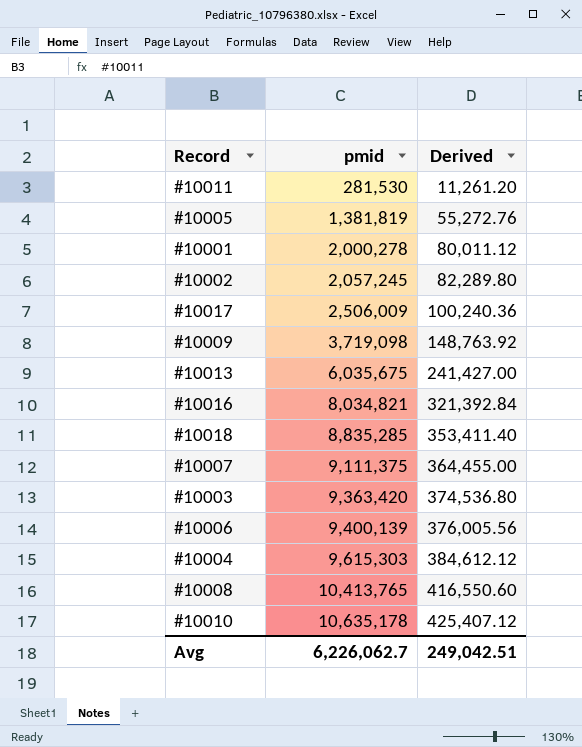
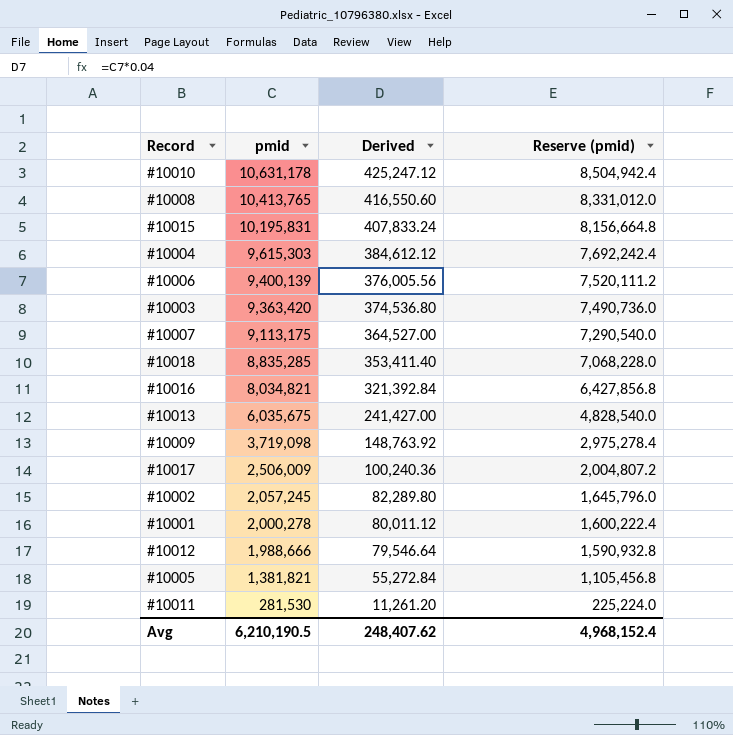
row order: pmid ascending -> pmid descending
column Reserve (pmid) | formula: none -> [pmid] * 0.8
#10010 | pmid: 10,635,178 -> 10,631,178
#10010 | Derived: 425,407.12 -> 425,247.12
row #10015: none -> 10,195,831 | 407,833.24 | 8,156,664.8
#10007 | pmid: 9,111,375 -> 9,113,175
#10007 | Derived: 364,455.00 -> 364,527.00
row #10012: none -> 1,988,666 | 79,546.64 | 1,590,932.8
#10005 | pmid: 1,381,819 -> 1,381,821
#10005 | Derived: 55,272.76 -> 55,272.84
Avg | pmid: 6,226,062.7 -> 6,210,190.5
Avg | Derived: 249,042.51 -> 248,407.62

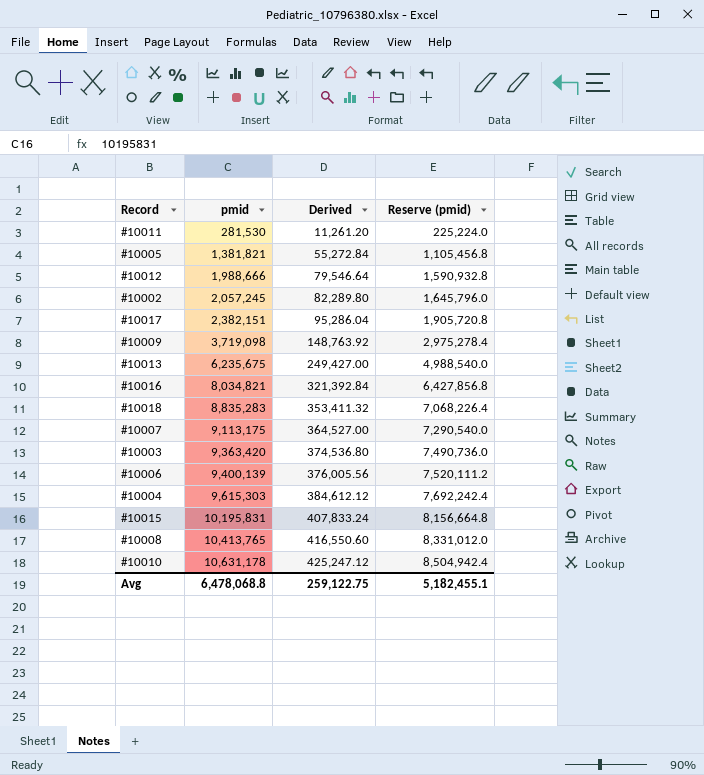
row order: pmid descending -> pmid ascending
row #10001: 2,000,278 | 80,011.12 | 1,600,222.4 -> none
#10017 | pmid: 2,506,009 -> 2,382,151
#10017 | Derived: 100,240.36 -> 95,286.04
#10017 | Reserve (pmid): 2,004,807.2 -> 1,905,720.8
#10013 | pmid: 6,035,675 -> 6,235,675
#10013 | Derived: 241,427.00 -> 249,427.00
#10013 | Reserve (pmid): 4,828,540.0 -> 4,988,540.0
#10018 | pmid: 8,835,285 -> 8,835,283
#10018 | Derived: 353,411.40 -> 353,411.32
#10018 | Reserve (pmid): 7,068,228.0 -> 7,068,226.4
Avg | pmid: 6,210,190.5 -> 6,478,068.8
Avg | Derived: 248,407.62 -> 259,122.75
Avg | Reserve (pmid): 4,968,152.4 -> 5,182,455.1

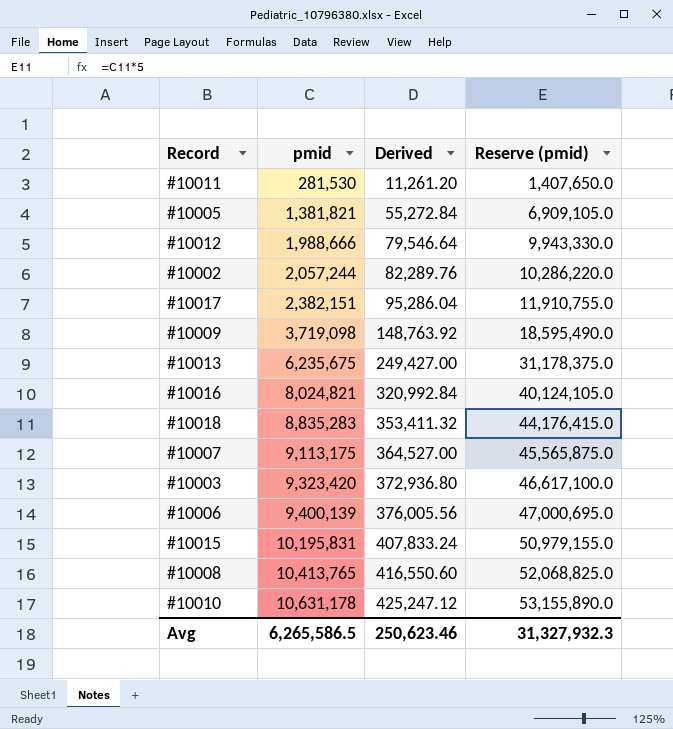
column Reserve (pmid) | formula: [pmid] * 0.8 -> [pmid] * 5
row #10004: 9,615,303 | 384,612.12 | 7,692,242.4 -> none
#10002 | pmid: 2,057,245 -> 2,057,244
#10002 | Derived: 82,289.80 -> 82,289.76
#10016 | pmid: 8,034,821 -> 8,024,821
#10016 | Derived: 321,392.84 -> 320,992.84
#10003 | pmid: 9,363,420 -> 9,323,420
#10003 | Derived: 374,536.80 -> 372,936.80
Avg | pmid: 6,478,068.8 -> 6,265,586.5
Avg | Derived: 259,122.75 -> 250,623.46
Avg | Reserve (pmid): 5,182,455.1 -> 31,327,932.3

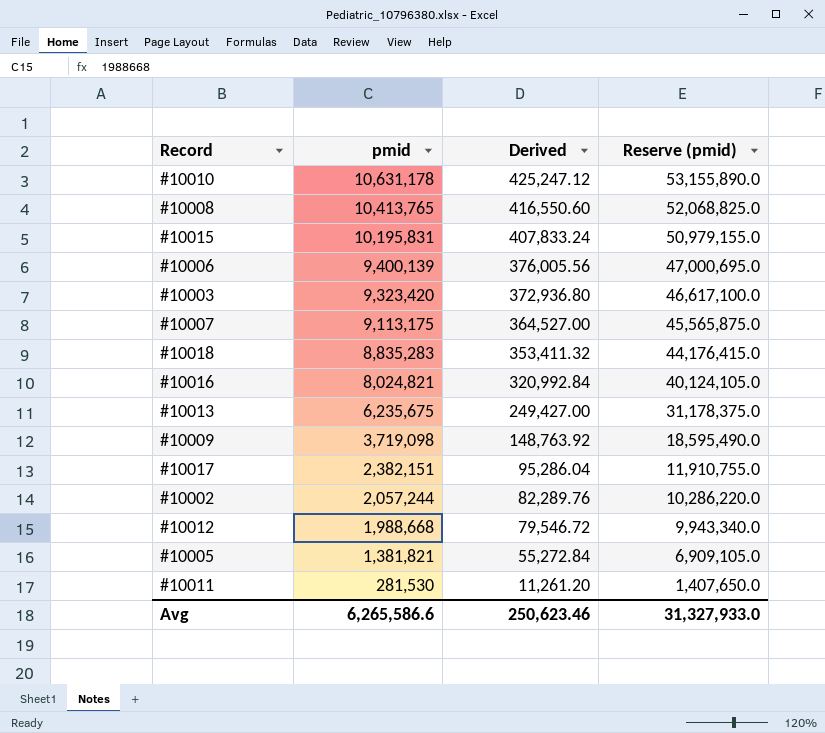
row order: pmid ascending -> pmid descending
#10012 | pmid: 1,988,666 -> 1,988,668
#10012 | Derived: 79,546.64 -> 79,546.72
#10012 | Reserve (pmid): 9,943,330.0 -> 9,943,340.0
Avg | pmid: 6,265,586.5 -> 6,265,586.6
Avg | Reserve (pmid): 31,327,932.3 -> 31,327,933.0

